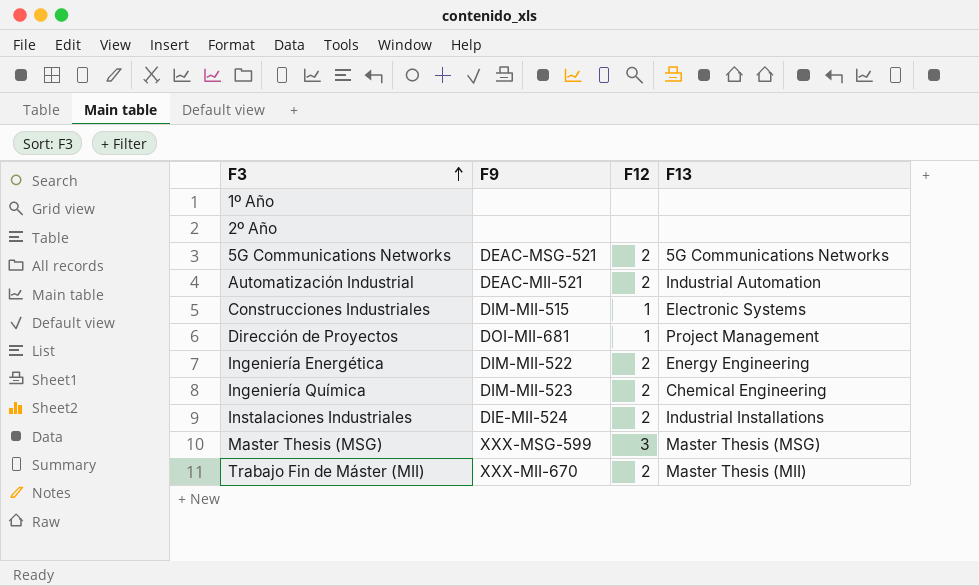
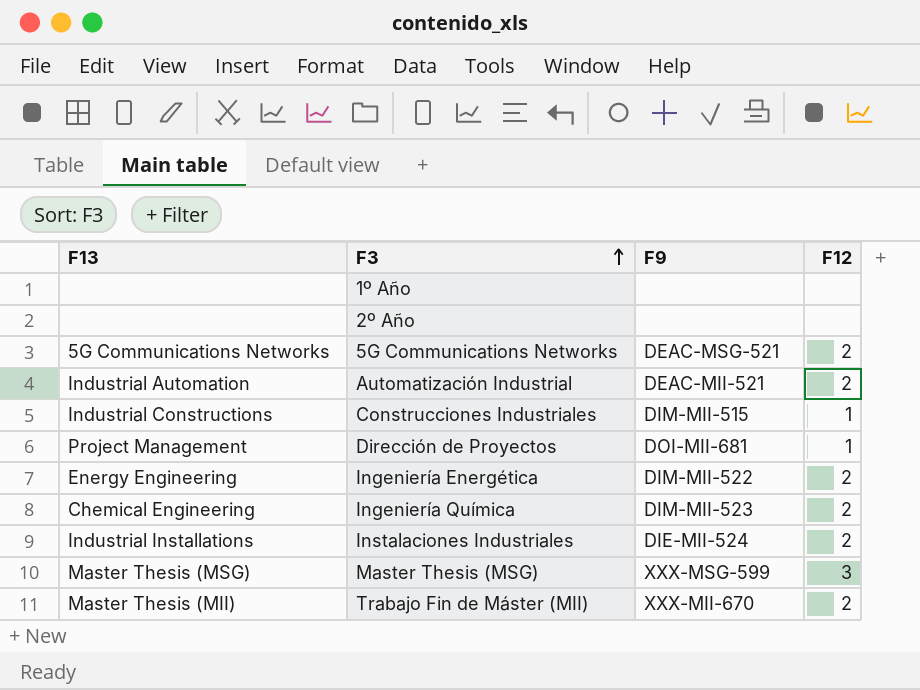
column F13 | position: 4 -> 1
Construcciones Industriales | F13: Electronic Systems -> Industrial Constructions

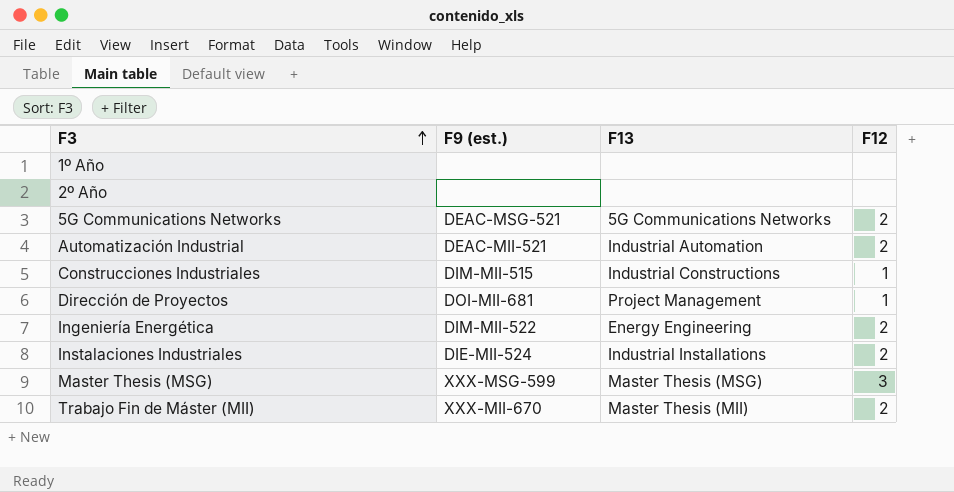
column name: F9 -> F9 (est.)
column F13 | position: 1 -> 3
row Ingeniería Química: Chemical Engineering | DIM-MII-523 | 2 -> none

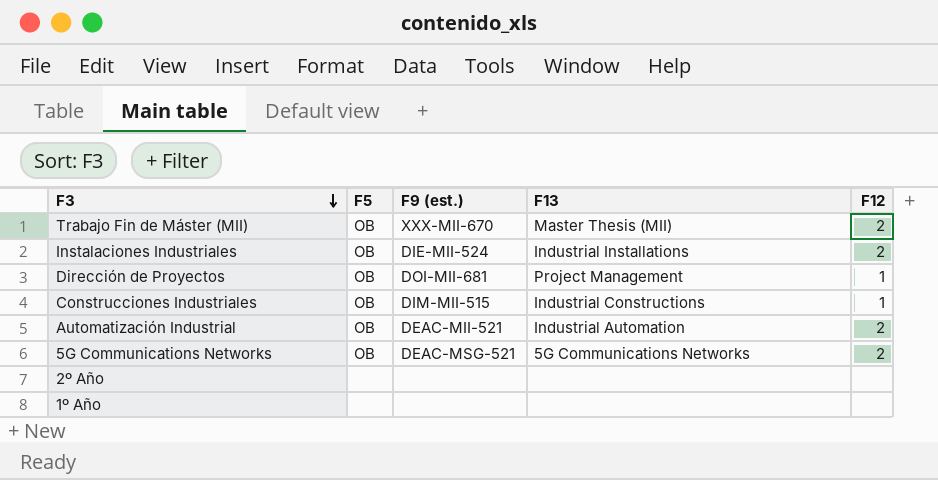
row order: F3 ascending -> F3 descending
column F5 | position: none -> 2
row Ingeniería Energética: DIM-MII-522 | Energy Engineering | 2 -> none
row Master Thesis (MSG): XXX-MSG-599 | Master Thesis (MSG) | 3 -> none

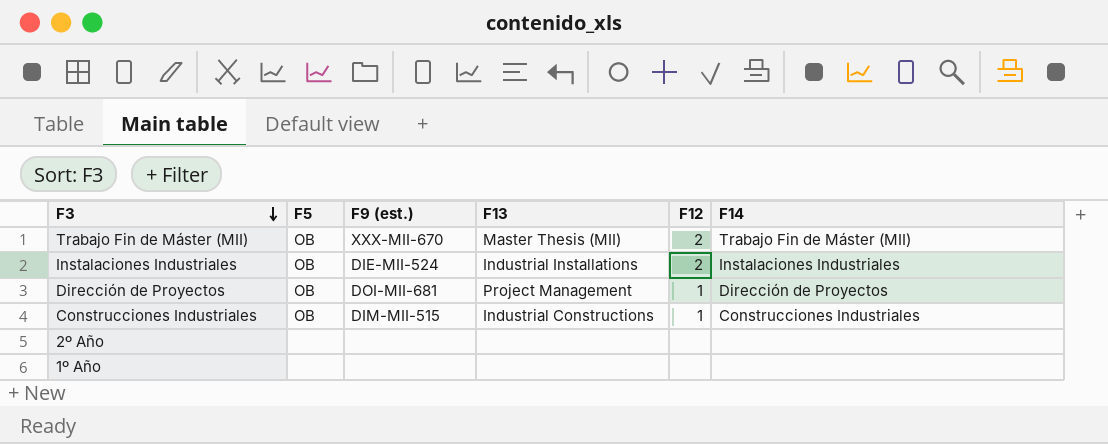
column F14 | position: none -> 6
row Automatización Industrial: OB | DEAC-MII-521 | Industrial Automation | 2 -> none
row 5G Communications Networks: OB | DEAC-MSG-521 | 5G Communications Networks | 2 -> none

